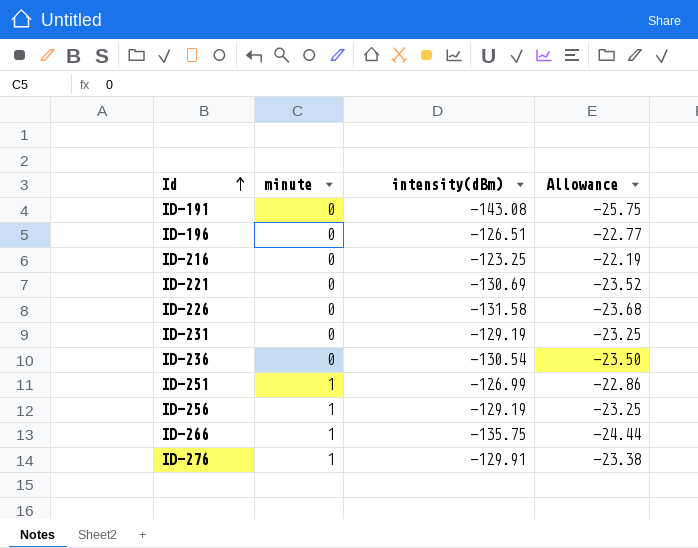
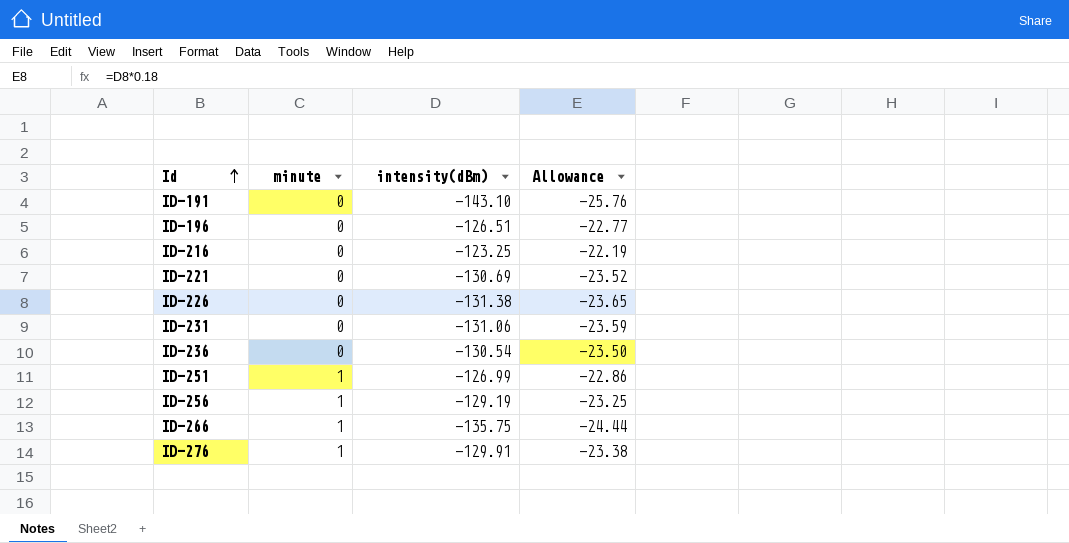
ID-191 | intensity(dBm): -143.08 -> -143.10
ID-191 | Allowance: -25.75 -> -25.76
ID-226 | intensity(dBm): -131.58 -> -131.38
ID-226 | Allowance: -23.68 -> -23.65
ID-231 | intensity(dBm): -129.19 -> -131.06
ID-231 | Allowance: -23.25 -> -23.59

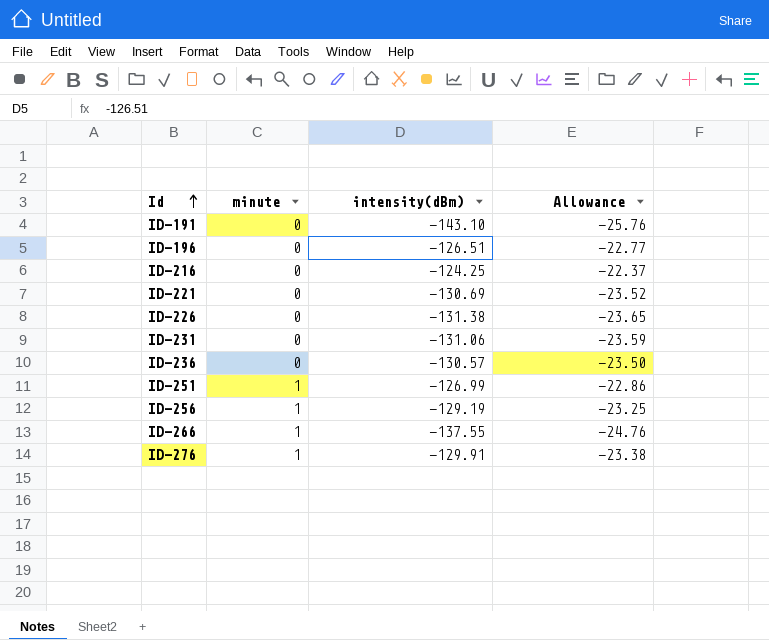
ID-216 | intensity(dBm): -123.25 -> -124.25
ID-216 | Allowance: -22.19 -> -22.37
ID-236 | intensity(dBm): -130.54 -> -130.57
ID-266 | intensity(dBm): -135.75 -> -137.55
ID-266 | Allowance: -24.44 -> -24.76

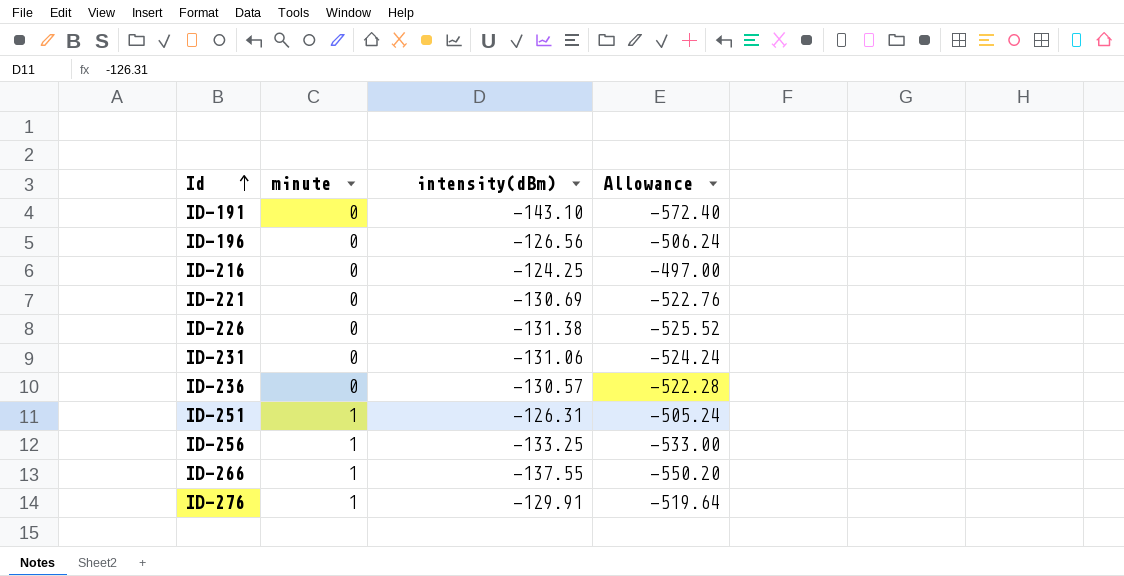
column Allowance | formula: [intensity(dBm)] * 0.18 -> [intensity(dBm)] * 4
ID-196 | intensity(dBm): -126.51 -> -126.56
ID-251 | intensity(dBm): -126.99 -> -126.31
ID-256 | intensity(dBm): -129.19 -> -133.25

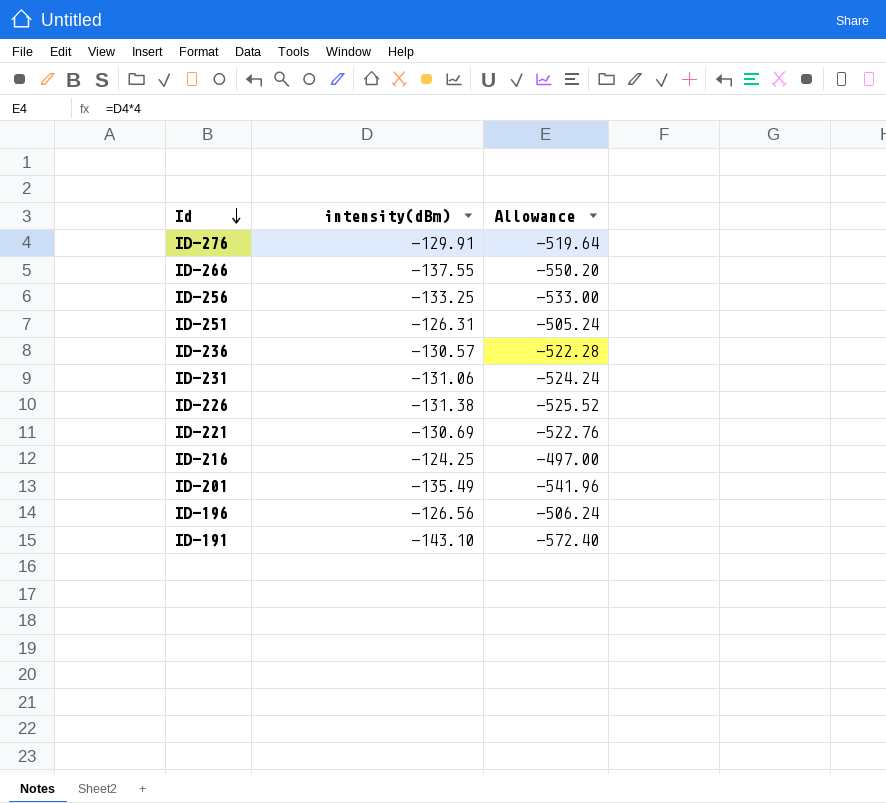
row order: Id ascending -> Id descending
column minute | position: 2 -> none
row ID-201: none -> -135.49 | -541.96

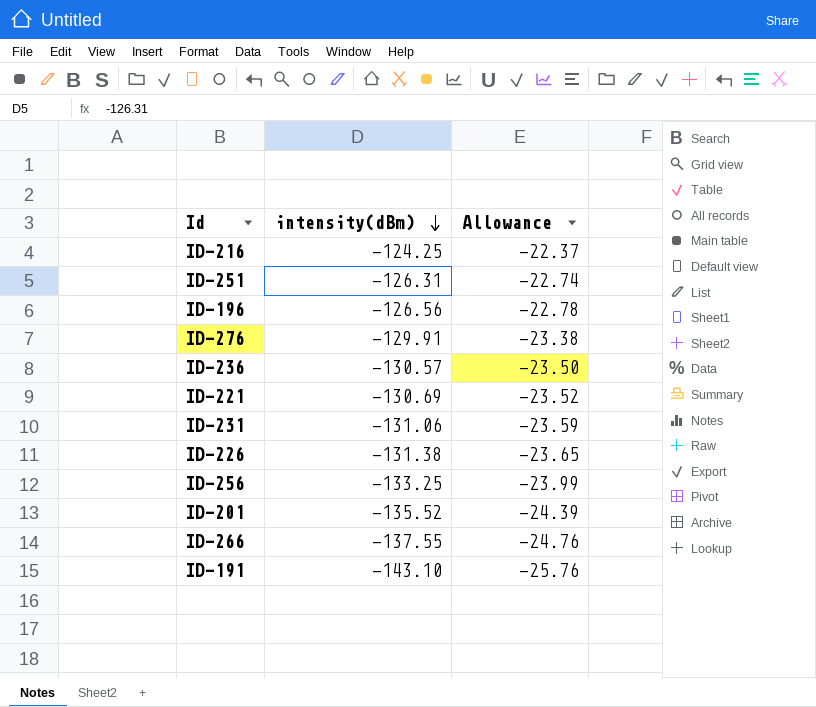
row order: Id descending -> intensity(dBm) descending
column Allowance | formula: [intensity(dBm)] * 4 -> [intensity(dBm)] * 0.18
ID-201 | intensity(dBm): -135.49 -> -135.52

